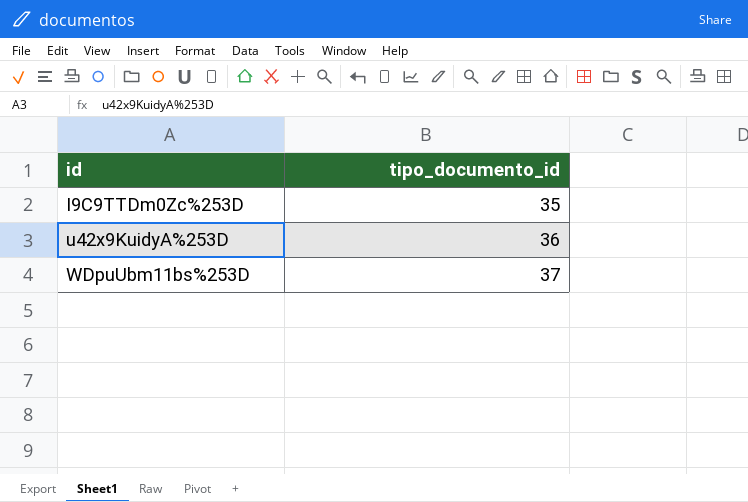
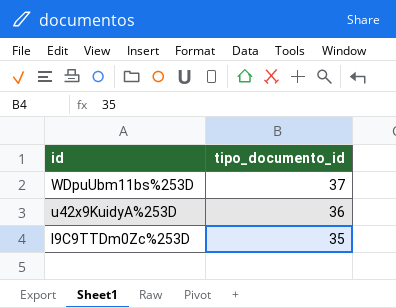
row order: id ascending -> id descending

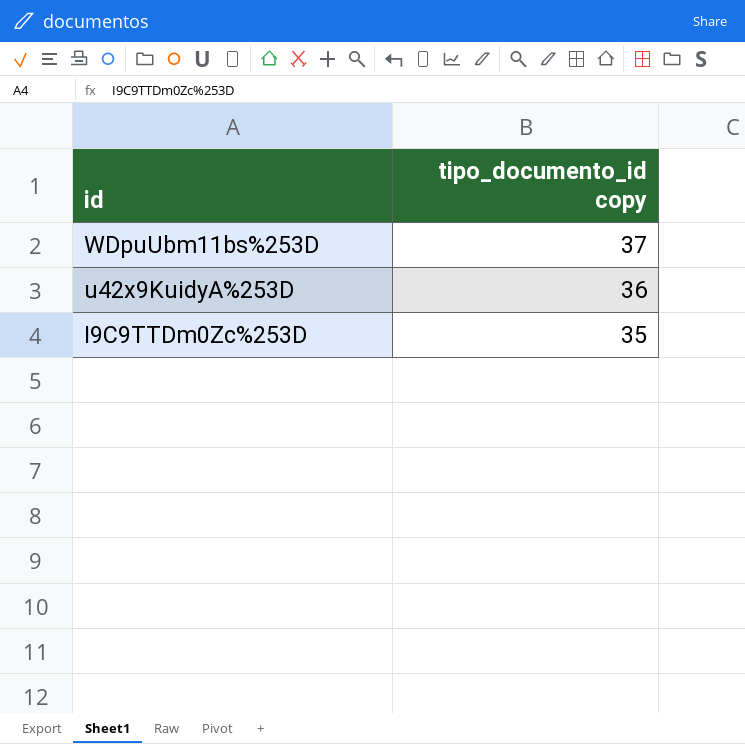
column name: tipo_documento_id -> tipo_documento_id copy

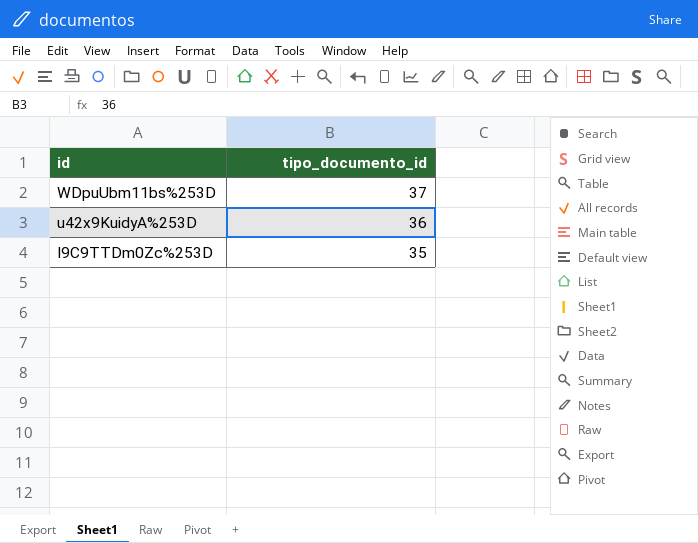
column name: tipo_documento_id copy -> tipo_documento_id

